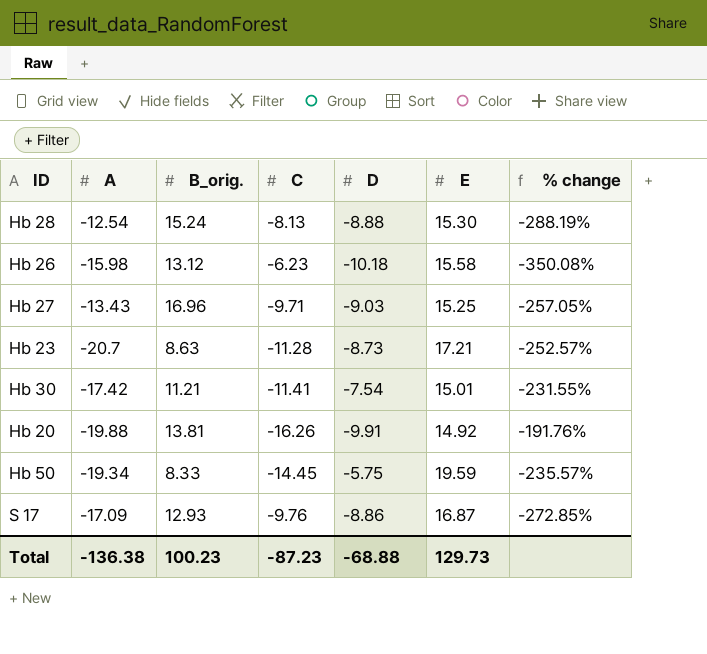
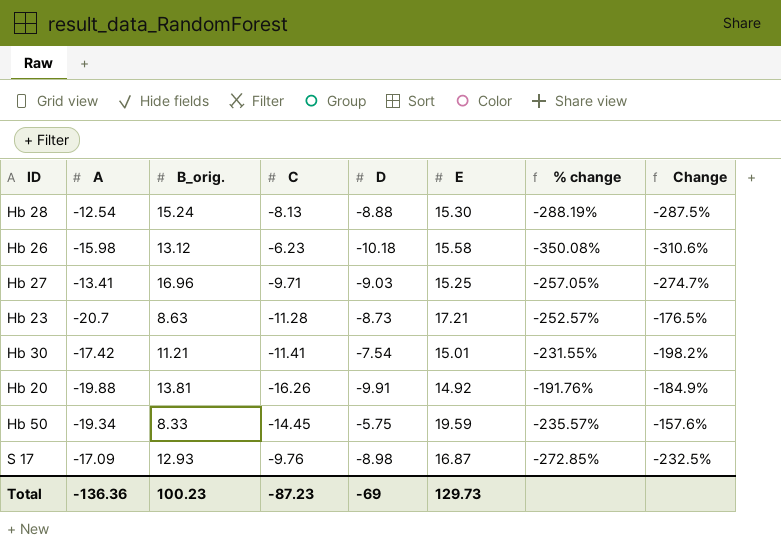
column Change | formula: none -> ([B_orig.] - [C]) / [C]
Hb 27 | A: -13.43 -> -13.41
S 17 | D: -8.86 -> -8.98
Total | A: -136.38 -> -136.36
Total | D: -68.88 -> -69

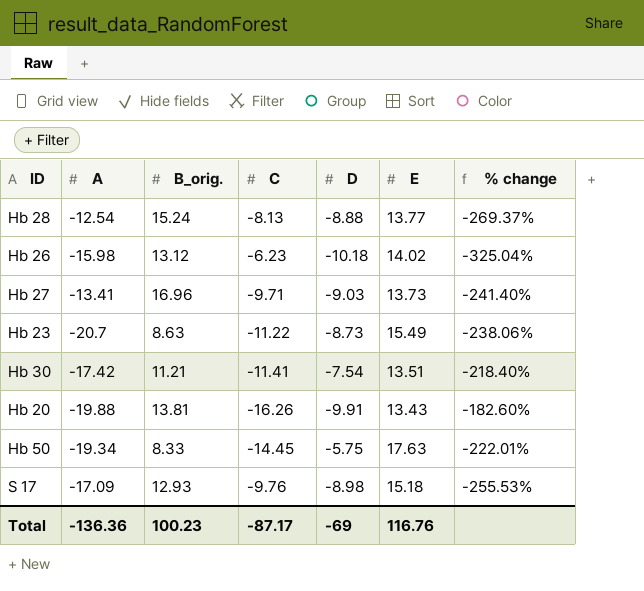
column Change | formula: ([B_orig.] - [C]) / [C] -> none
Hb 28 | E: 15.30 -> 13.77
Hb 28 | % change: -288.19% -> -269.37%
Hb 26 | E: 15.58 -> 14.02
Hb 26 | % change: -350.08% -> -325.04%
Hb 27 | E: 15.25 -> 13.73
Hb 27 | % change: -257.05% -> -241.40%
Hb 23 | C: -11.28 -> -11.22
Hb 23 | E: 17.21 -> 15.49
Hb 23 | % change: -252.57% -> -238.06%
Hb 30 | E: 15.01 -> 13.51
Hb 30 | % change: -231.55% -> -218.40%
Hb 20 | E: 14.92 -> 13.43
Hb 20 | % change: -191.76% -> -182.60%
Hb 50 | E: 19.59 -> 17.63
Hb 50 | % change: -235.57% -> -222.01%
S 17 | E: 16.87 -> 15.18
S 17 | % change: -272.85% -> -255.53%
Total | C: -87.23 -> -87.17
Total | E: 129.73 -> 116.76

